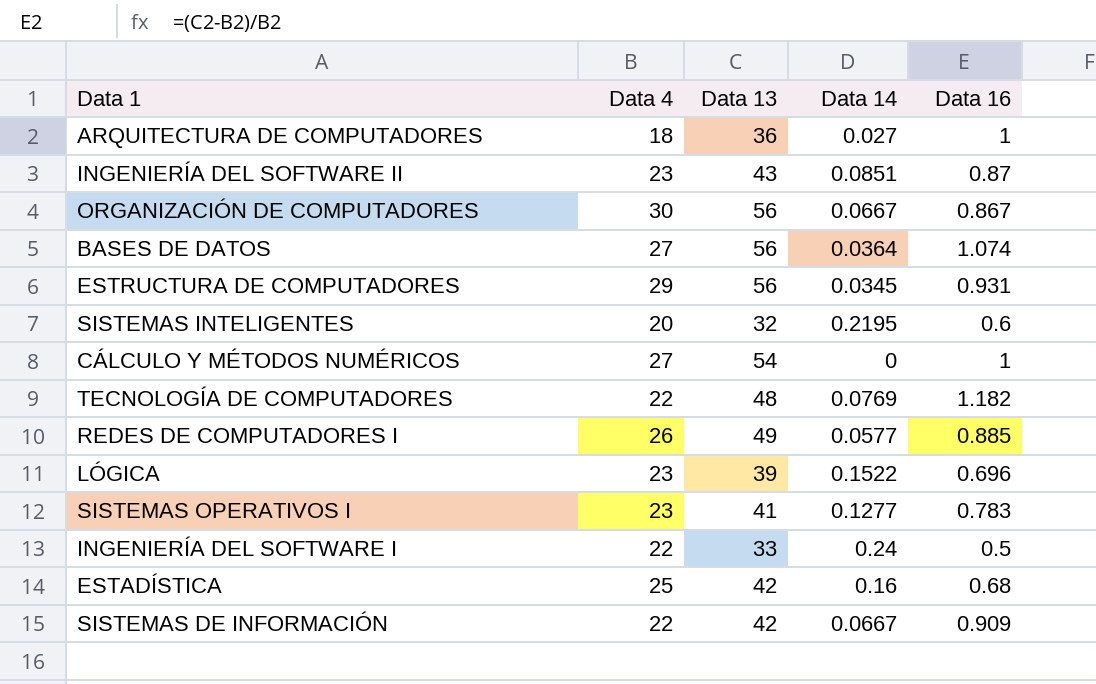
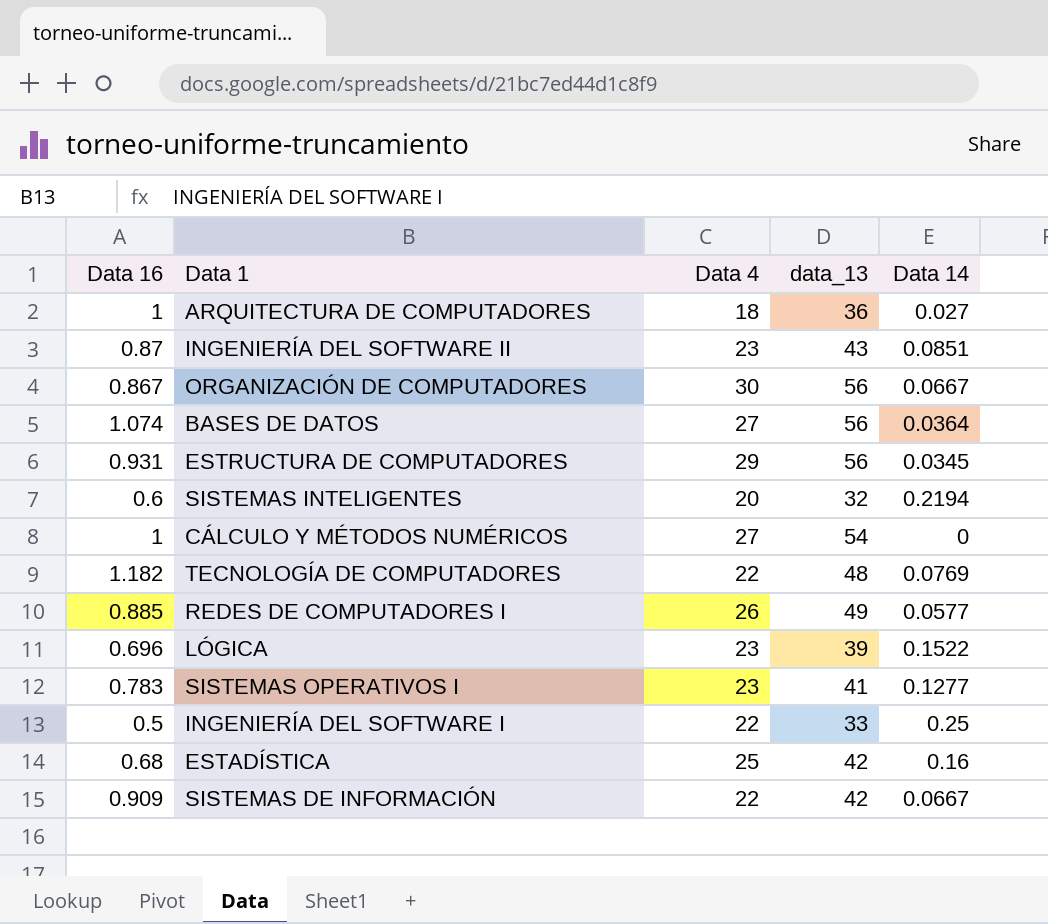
column Data 16 | position: 5 -> 1
column name: Data 13 -> data_13
SISTEMAS INTELIGENTES | Data 14: 0.2195 -> 0.2194
INGENIERÍA DEL SOFTWARE I | Data 14: 0.24 -> 0.25

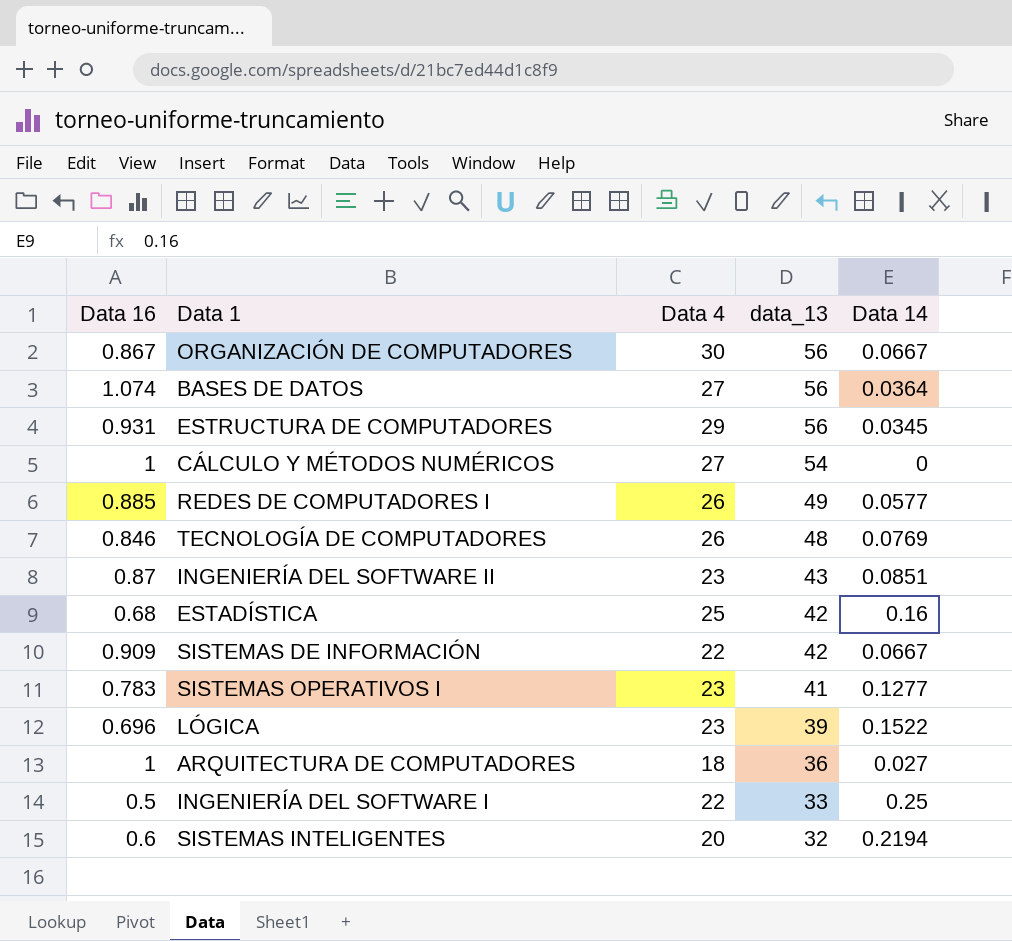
row order: none -> data_13 descending
TECNOLOGÍA DE COMPUTADORES | Data 16: 1.182 -> 0.846
TECNOLOGÍA DE COMPUTADORES | Data 4: 22 -> 26

